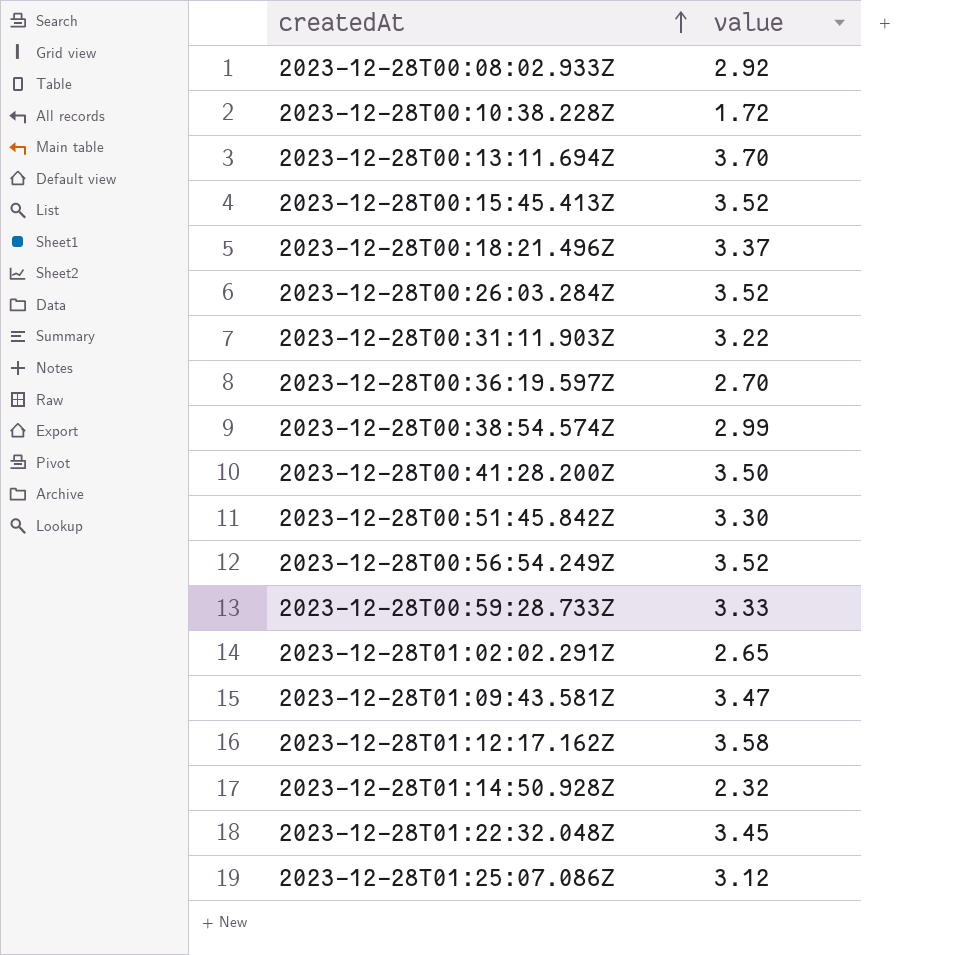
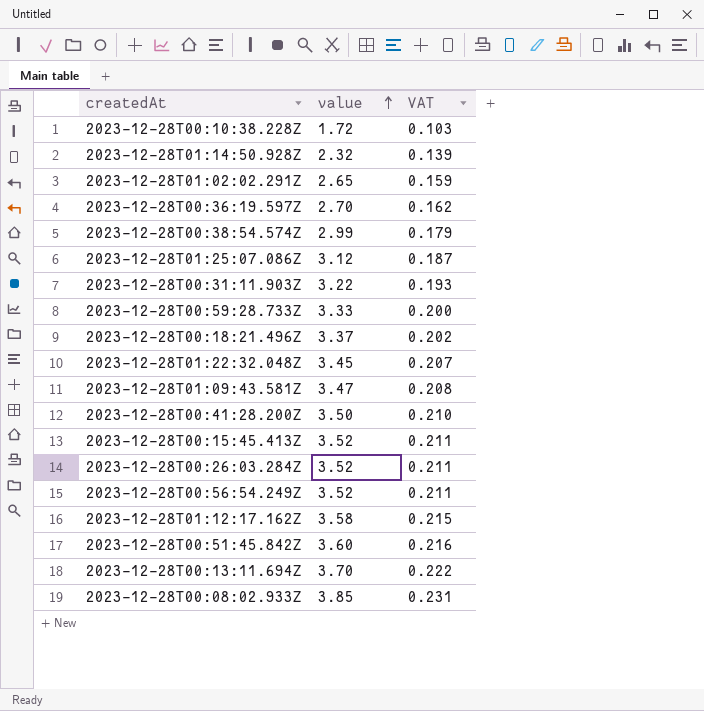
row order: createdAt ascending -> value ascending
column VAT | formula: none -> [value] * 0.06
2023-12-28T00:51:45.842Z | value: 3.30 -> 3.60
2023-12-28T00:08:02.933Z | value: 2.92 -> 3.85

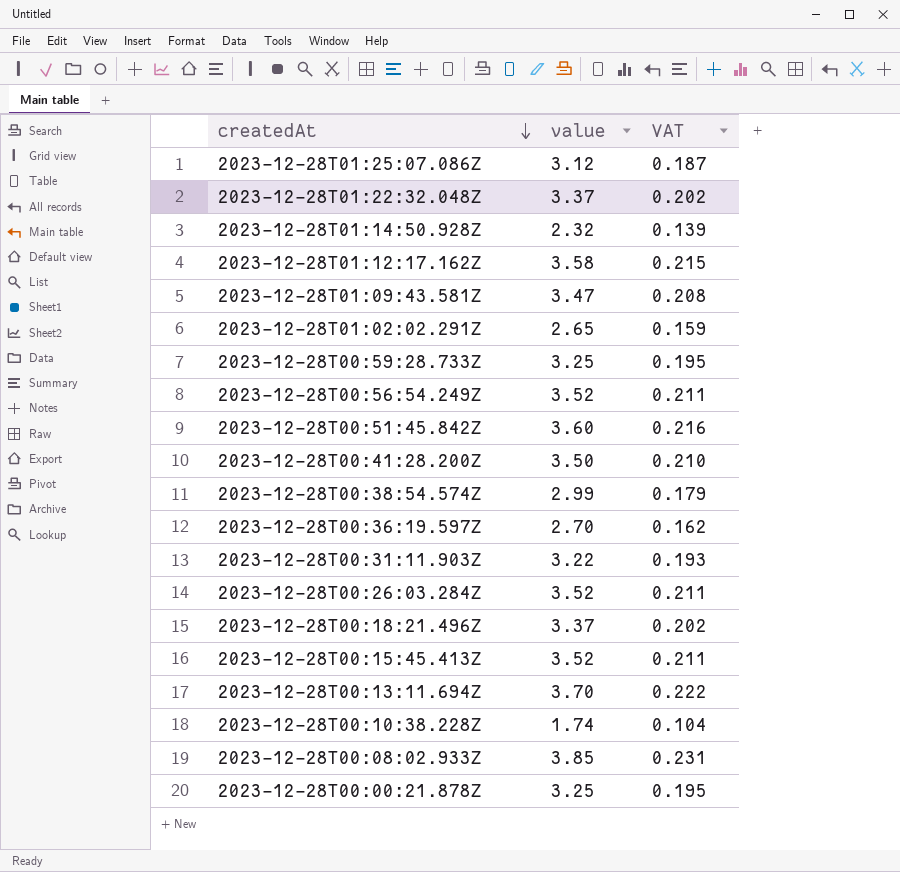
row order: value ascending -> createdAt descending
2023-12-28T01:22:32.048Z | value: 3.45 -> 3.37
2023-12-28T01:22:32.048Z | VAT: 0.207 -> 0.202
2023-12-28T00:59:28.733Z | value: 3.33 -> 3.25
2023-12-28T00:59:28.733Z | VAT: 0.200 -> 0.195
2023-12-28T00:10:38.228Z | value: 1.72 -> 1.74
2023-12-28T00:10:38.228Z | VAT: 0.103 -> 0.104
row 2023-12-28T00:00:21.878Z: none -> 3.25 | 0.195

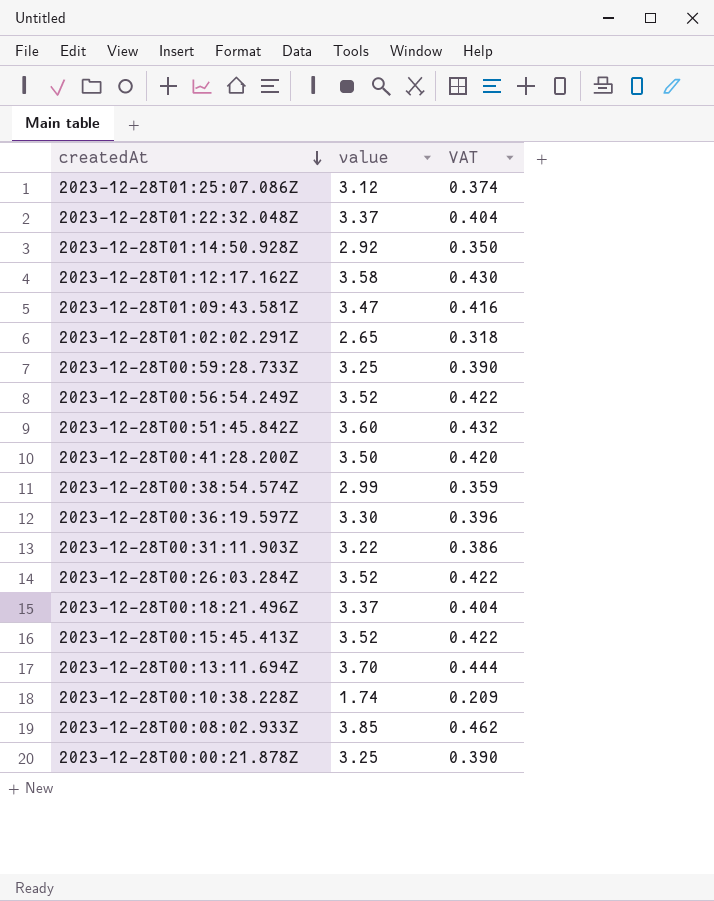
column VAT | formula: [value] * 0.06 -> [value] * 0.12
2023-12-28T01:14:50.928Z | value: 2.32 -> 2.92
2023-12-28T00:36:19.597Z | value: 2.70 -> 3.30

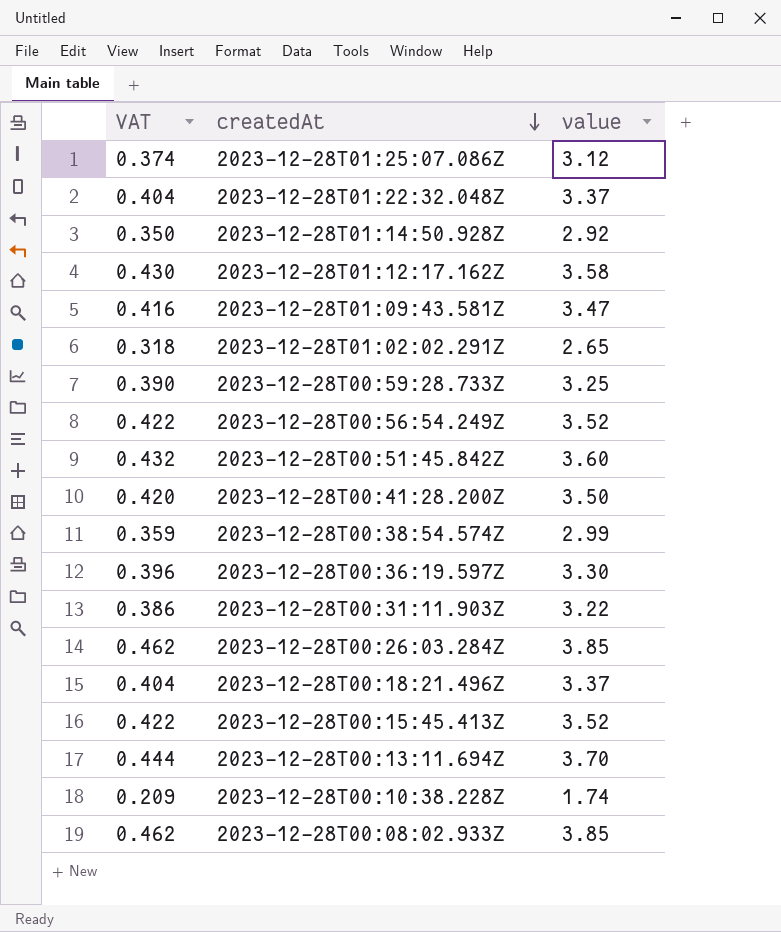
column VAT | position: 3 -> 1
row 2023-12-28T00:00:21.878Z: 3.25 | 0.390 -> none
2023-12-28T00:26:03.284Z | VAT: 0.422 -> 0.462
2023-12-28T00:26:03.284Z | value: 3.52 -> 3.85

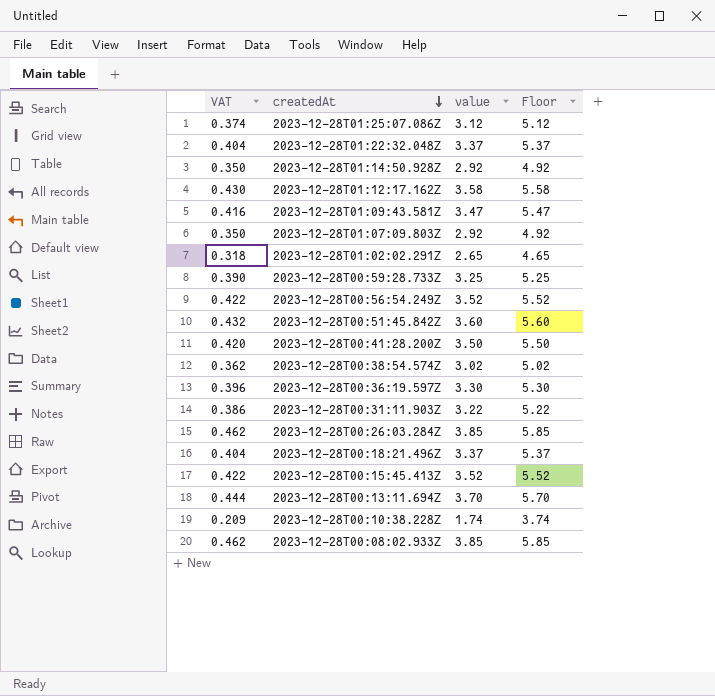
column Floor | formula: none -> [value] + 2
row 2023-12-28T01:07:09.803Z: none -> 0.350 | 2.92 | 4.92
2023-12-28T00:38:54.574Z | VAT: 0.359 -> 0.362
2023-12-28T00:38:54.574Z | value: 2.99 -> 3.02

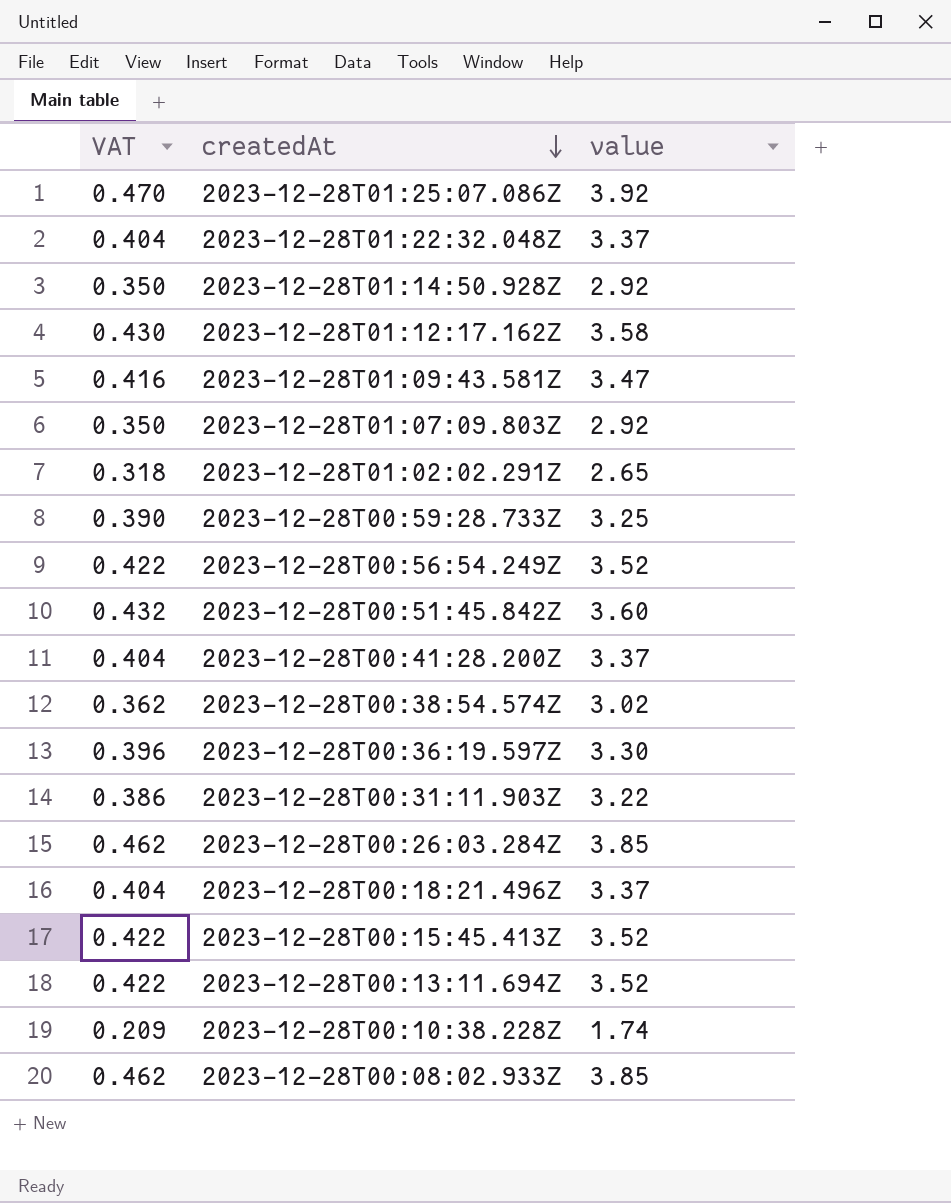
column Floor | formula: [value] + 2 -> none
2023-12-28T01:25:07.086Z | VAT: 0.374 -> 0.470
2023-12-28T01:25:07.086Z | value: 3.12 -> 3.92
2023-12-28T00:41:28.200Z | VAT: 0.420 -> 0.404
2023-12-28T00:41:28.200Z | value: 3.50 -> 3.37
2023-12-28T00:13:11.694Z | VAT: 0.444 -> 0.422
2023-12-28T00:13:11.694Z | value: 3.70 -> 3.52

